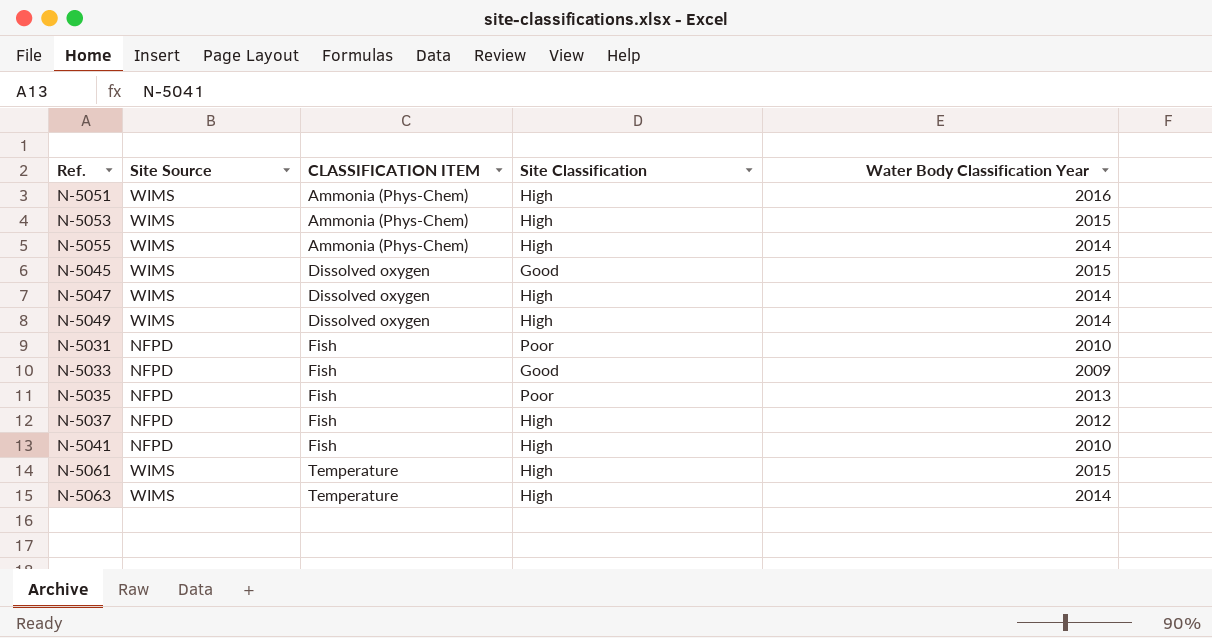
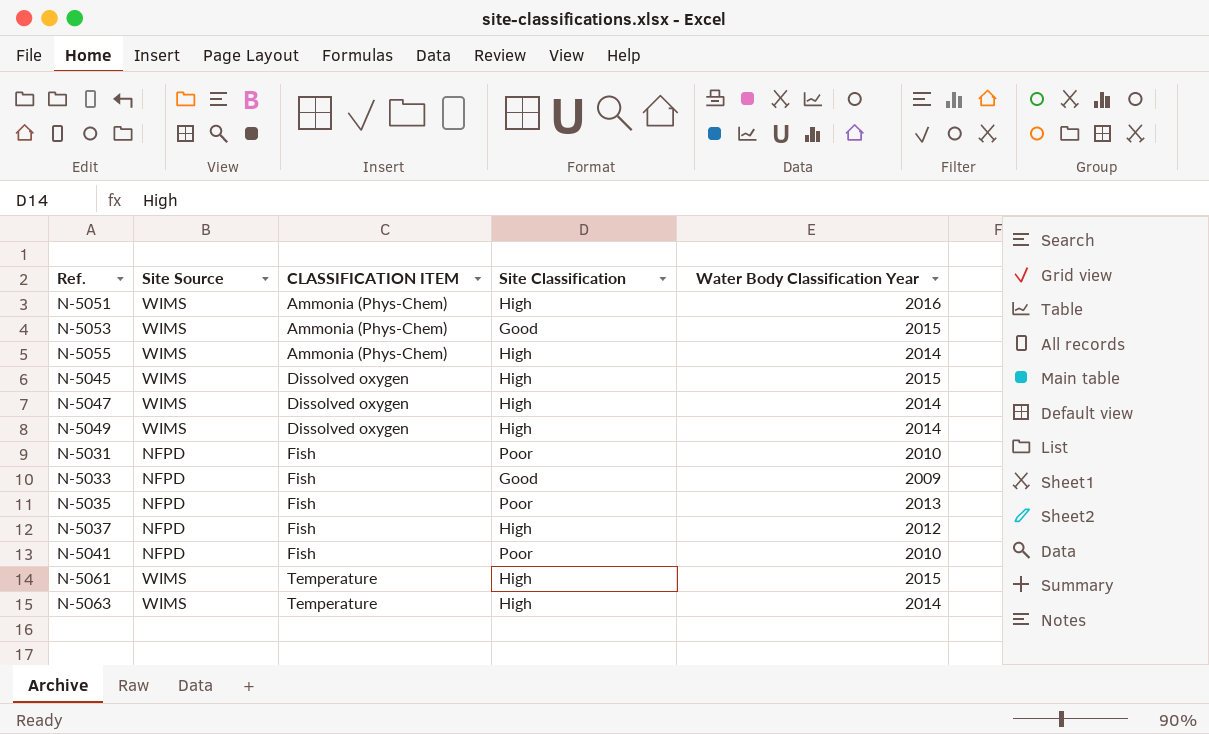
N-5053 | Site Classification: High -> Good
N-5045 | Site Classification: Good -> High
N-5041 | Site Classification: High -> Poor

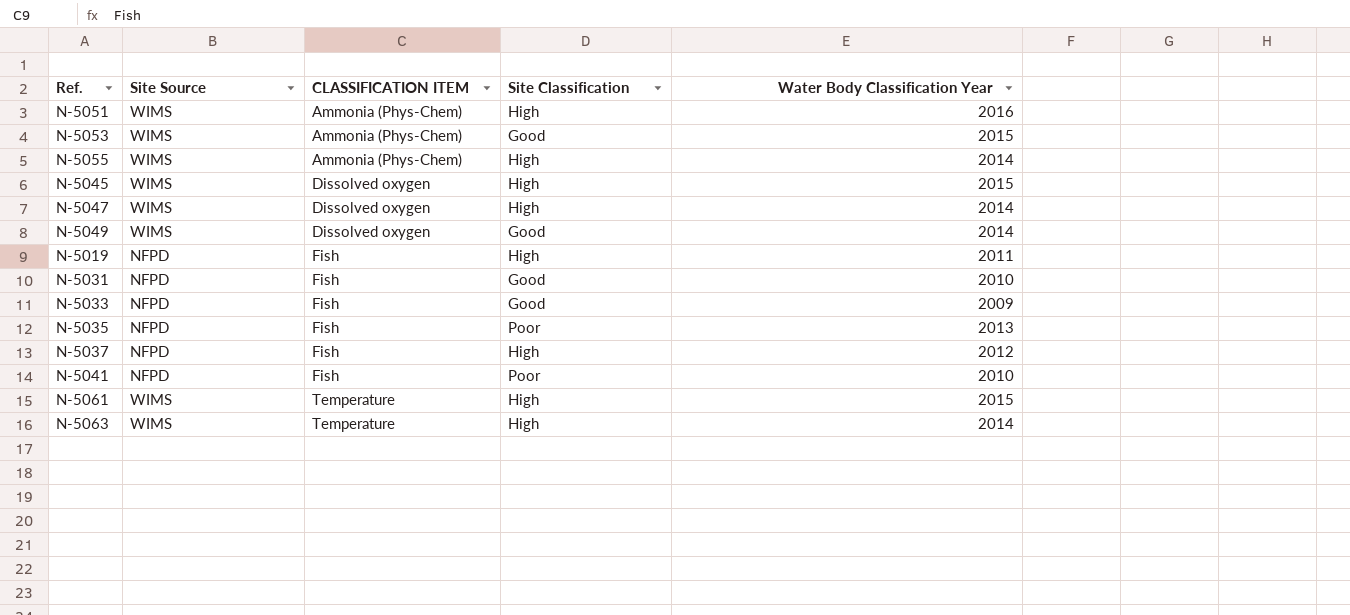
N-5049 | Site Classification: High -> Good
row N-5019: none -> NFPD | Fish | High | 2011
N-5031 | Site Classification: Poor -> Good

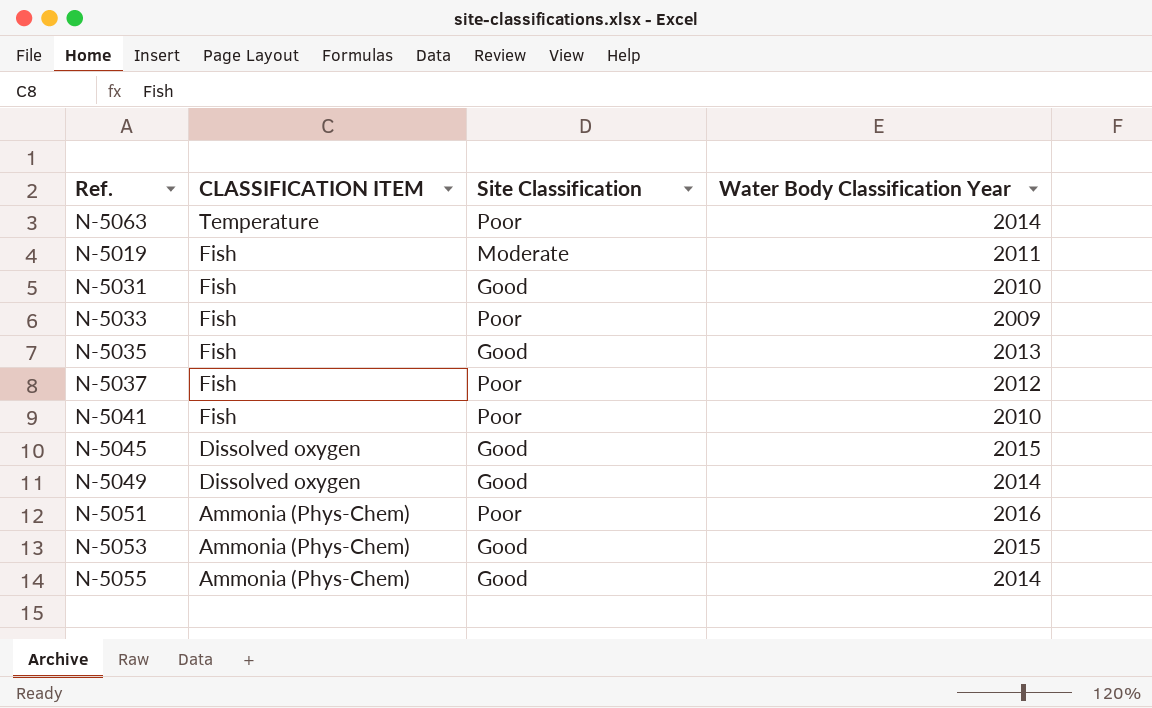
row order: CLASSIFICATION ITEM ascending -> CLASSIFICATION ITEM descending
column Site Source | position: 2 -> none
row N-5047: WIMS | Dissolved oxygen | High | 2014 -> none
row N-5061: WIMS | Temperature | High | 2015 -> none
N-5063 | Site Classification: High -> Poor
N-5019 | Site Classification: High -> Moderate
N-5033 | Site Classification: Good -> Poor
N-5035 | Site Classification: Poor -> Good
N-5037 | Site Classification: High -> Poor
N-5045 | Site Classification: High -> Good
N-5051 | Site Classification: High -> Poor
N-5055 | Site Classification: High -> Good

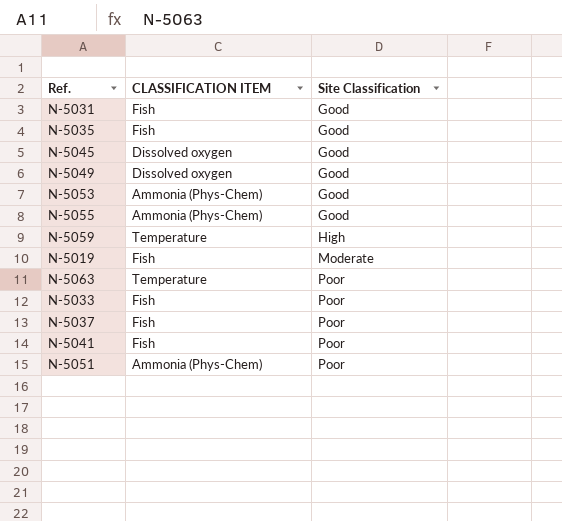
row order: CLASSIFICATION ITEM descending -> Site Classification ascending
column Water Body Classification Year | position: 4 -> none
row N-5059: none -> Temperature | High

